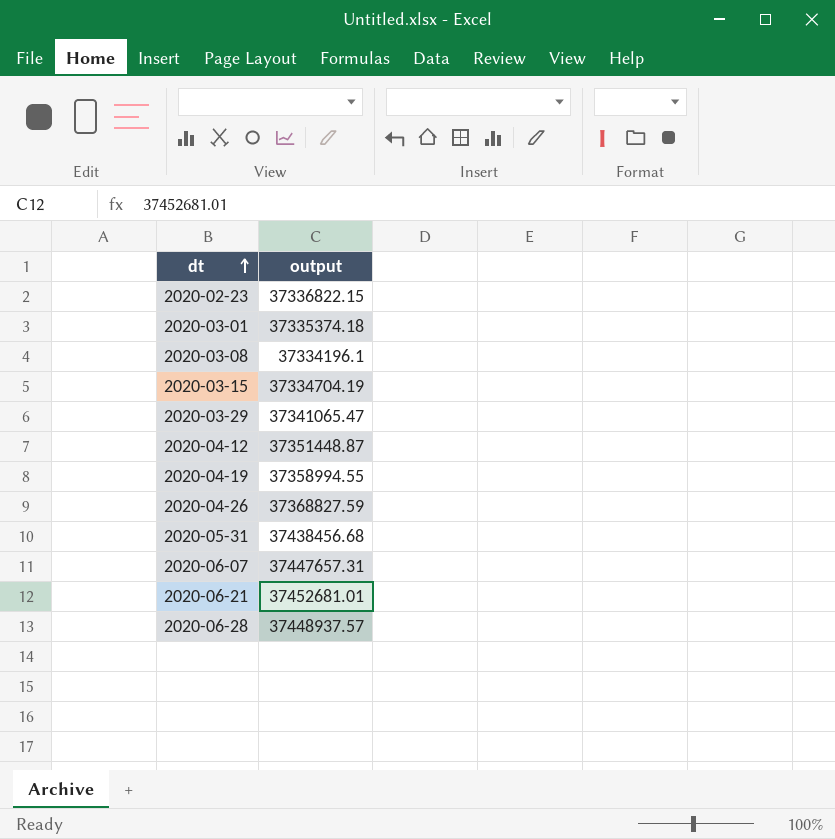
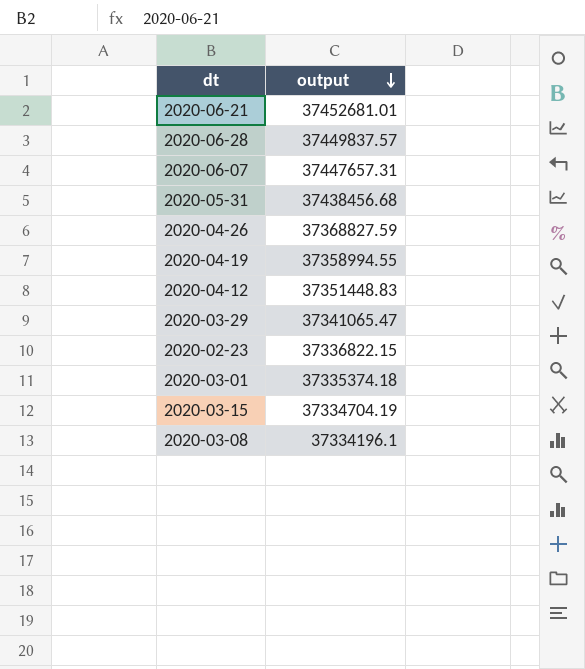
row order: dt ascending -> output descending
2020-06-28 | output: 37448937.57 -> 37449837.57
2020-04-12 | output: 37351448.87 -> 37351448.83

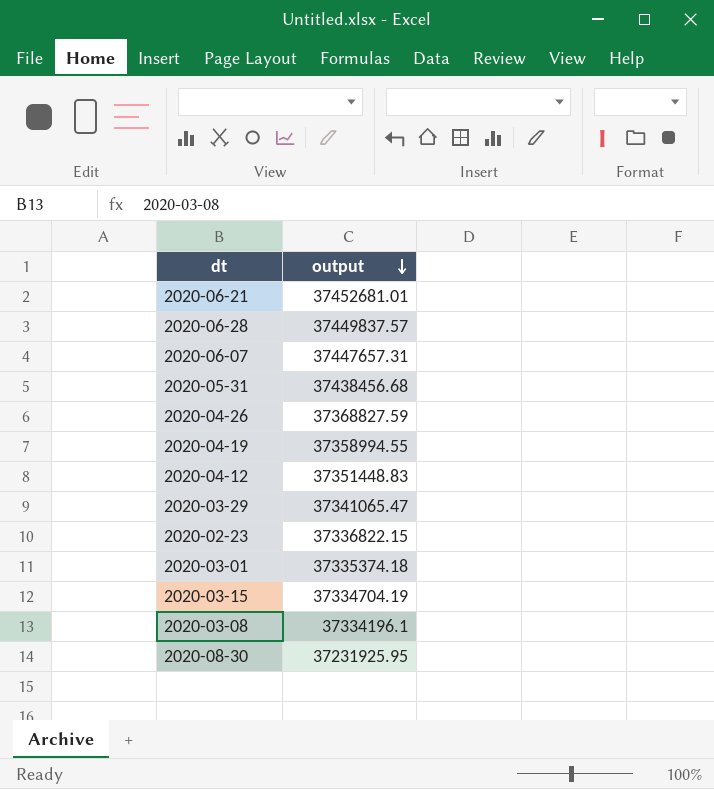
row 2020-08-30: none -> 37231925.95

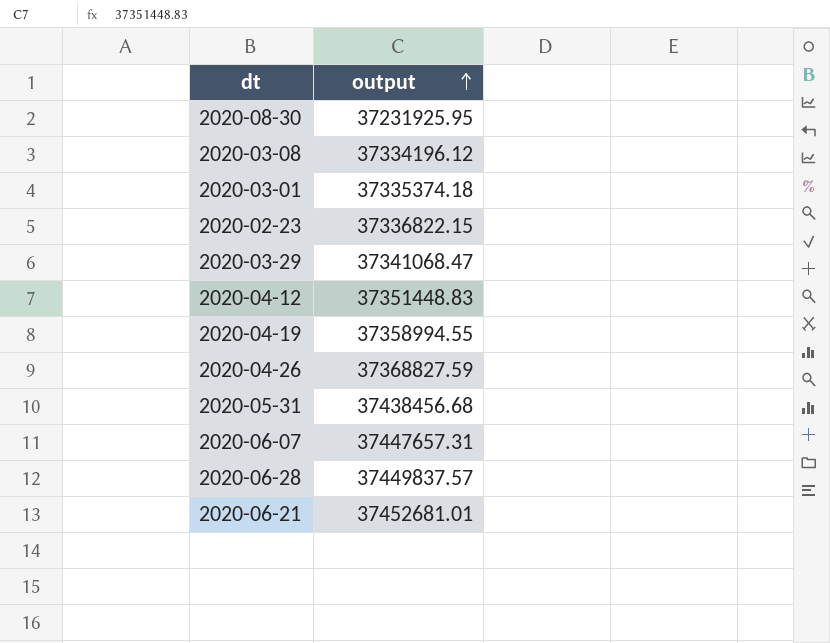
row order: output descending -> output ascending
row 2020-03-15: 37334704.19 -> none
2020-03-08 | output: 37334196.1 -> 37334196.12
2020-03-29 | output: 37341065.47 -> 37341068.47

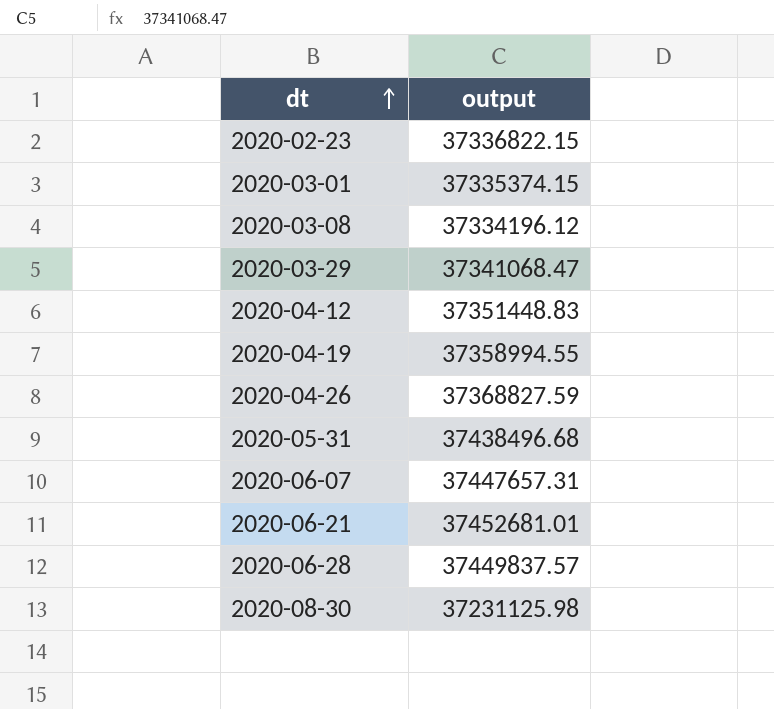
row order: output ascending -> dt ascending
2020-03-01 | output: 37335374.18 -> 37335374.15
2020-05-31 | output: 37438456.68 -> 37438496.68
2020-08-30 | output: 37231925.95 -> 37231125.98

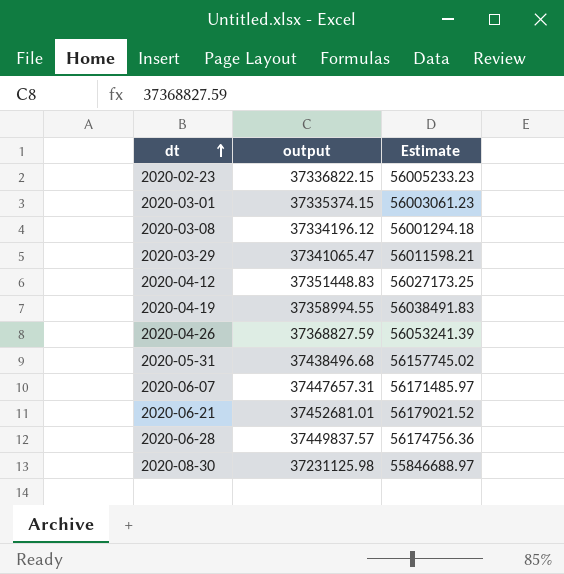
column Estimate | formula: none -> [output] * 1.5
2020-03-29 | output: 37341068.47 -> 37341065.47

